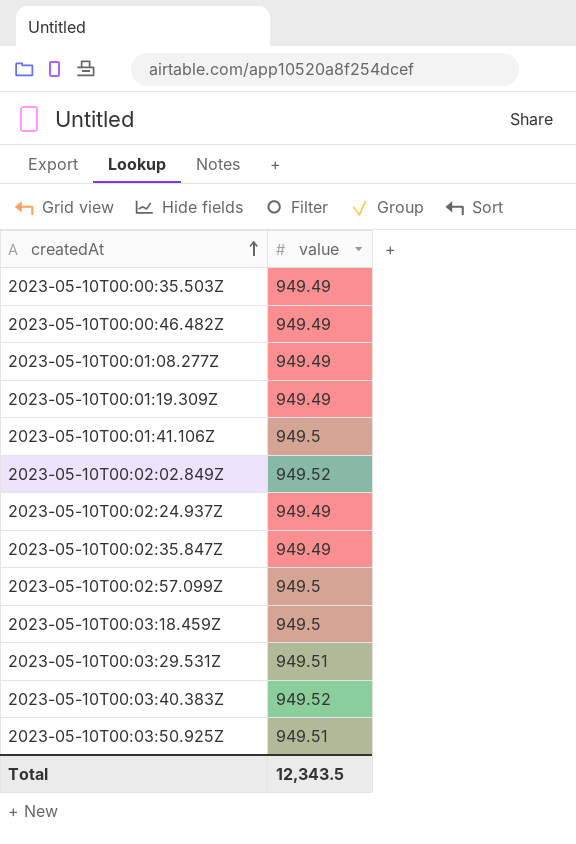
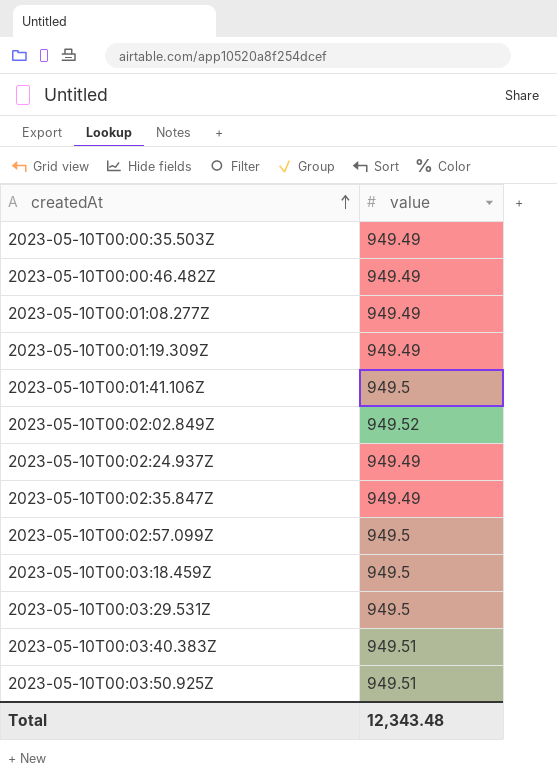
2023-05-10T00:03:29.531Z | value: 949.51 -> 949.5
2023-05-10T00:03:40.383Z | value: 949.52 -> 949.51
Total | value: 12,343.5 -> 12,343.48

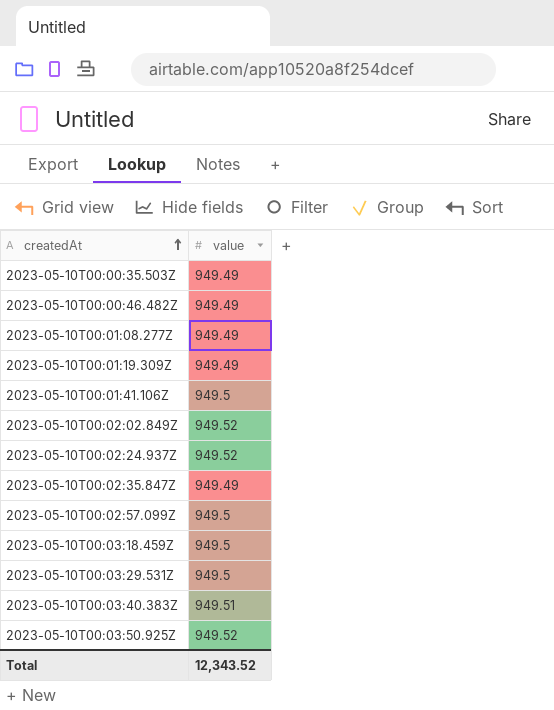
2023-05-10T00:02:24.937Z | value: 949.49 -> 949.52
2023-05-10T00:03:50.925Z | value: 949.51 -> 949.52
Total | value: 12,343.48 -> 12,343.52

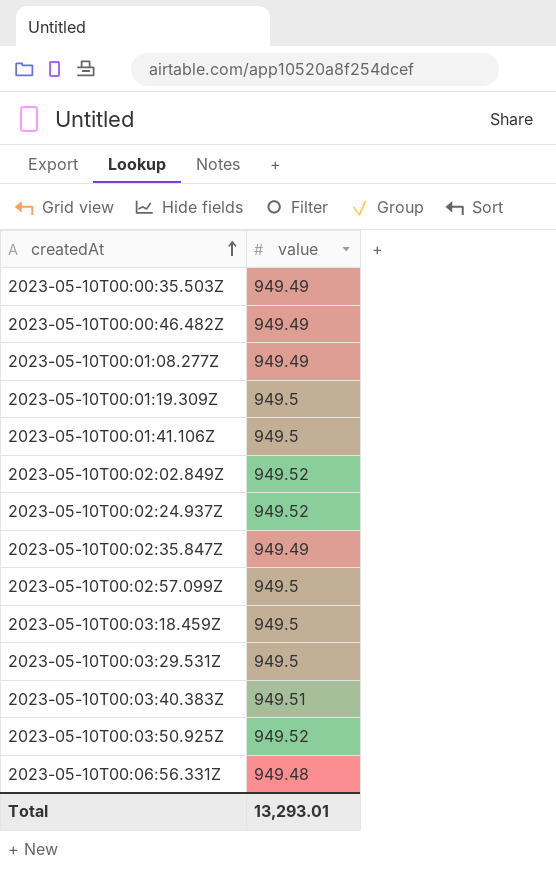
2023-05-10T00:01:19.309Z | value: 949.49 -> 949.5
row 2023-05-10T00:06:56.331Z: none -> 949.48
Total | value: 12,343.52 -> 13,293.01

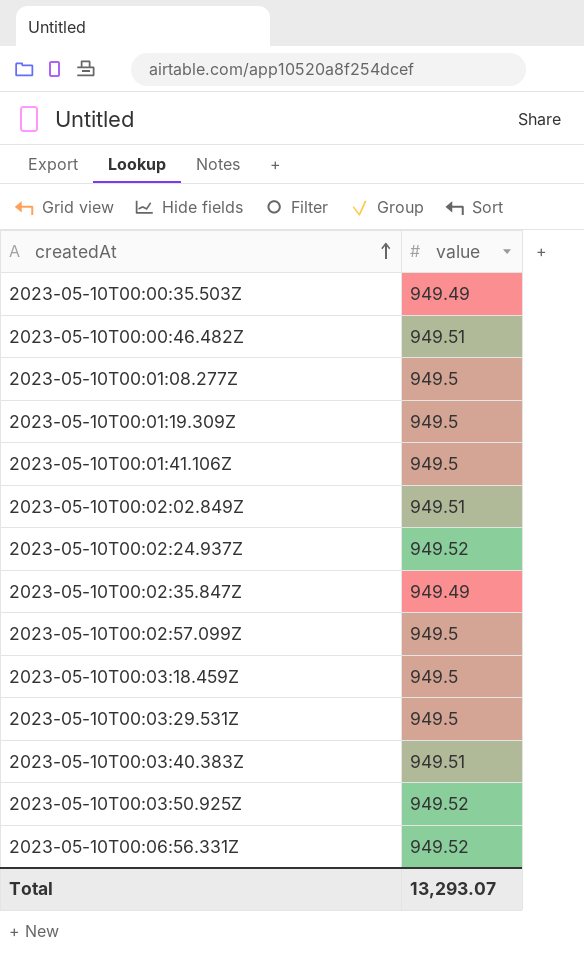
2023-05-10T00:00:46.482Z | value: 949.49 -> 949.51
2023-05-10T00:01:08.277Z | value: 949.49 -> 949.5
2023-05-10T00:02:02.849Z | value: 949.52 -> 949.51
2023-05-10T00:06:56.331Z | value: 949.48 -> 949.52
Total | value: 13,293.01 -> 13,293.07

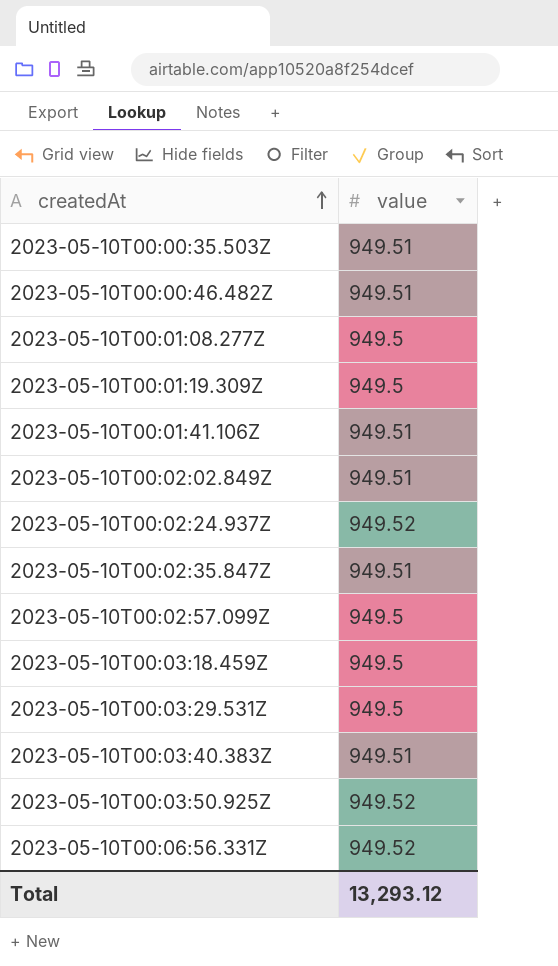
2023-05-10T00:00:35.503Z | value: 949.49 -> 949.51
2023-05-10T00:01:41.106Z | value: 949.5 -> 949.51
2023-05-10T00:02:35.847Z | value: 949.49 -> 949.51
Total | value: 13,293.07 -> 13,293.12

